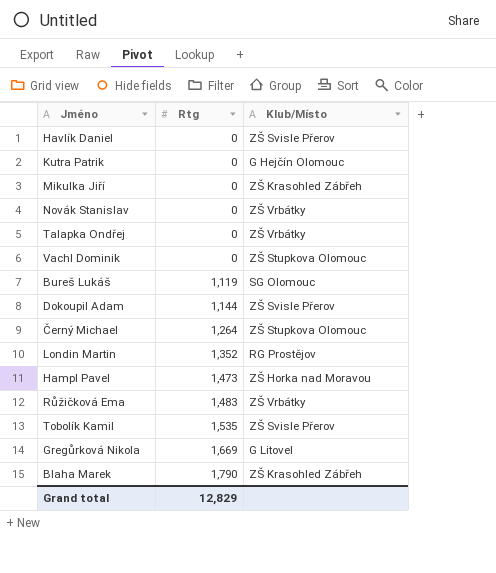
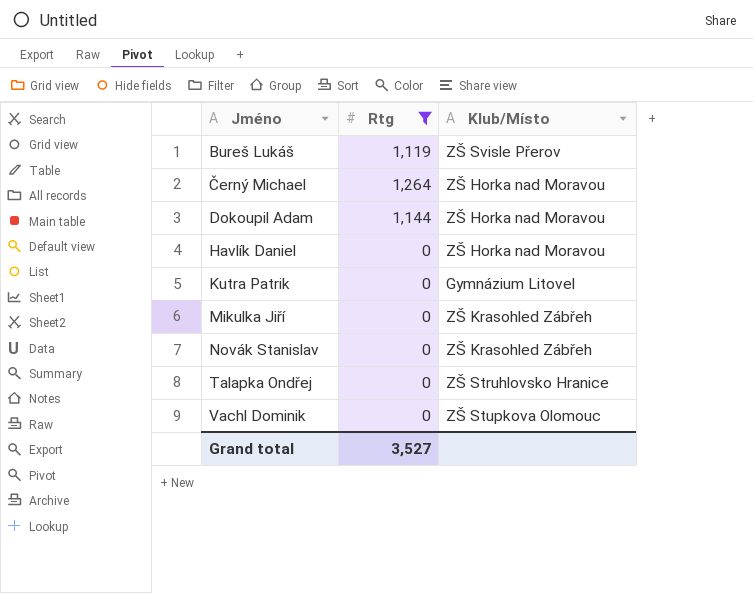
filter: none -> Rtg <= 1,264
row order: Rtg ascending -> Jméno ascending
Bureš Lukáš | Klub/Místo: SG Olomouc -> ZŠ Svisle Přerov
Černý Michael | Klub/Místo: ZŠ Stupkova Olomouc -> ZŠ Horka nad Moravou
Dokoupil Adam | Klub/Místo: ZŠ Svisle Přerov -> ZŠ Horka nad Moravou
Havlík Daniel | Klub/Místo: ZŠ Svisle Přerov -> ZŠ Horka nad Moravou
Kutra Patrik | Klub/Místo: G Hejčín Olomouc -> Gymnázium Litovel
Novák Stanislav | Klub/Místo: ZŠ Vrbátky -> ZŠ Krasohled Zábřeh
Talapka Ondřej | Klub/Místo: ZŠ Vrbátky -> ZŠ Struhlovsko Hranice
Grand total | Rtg: 12,829 -> 3,527

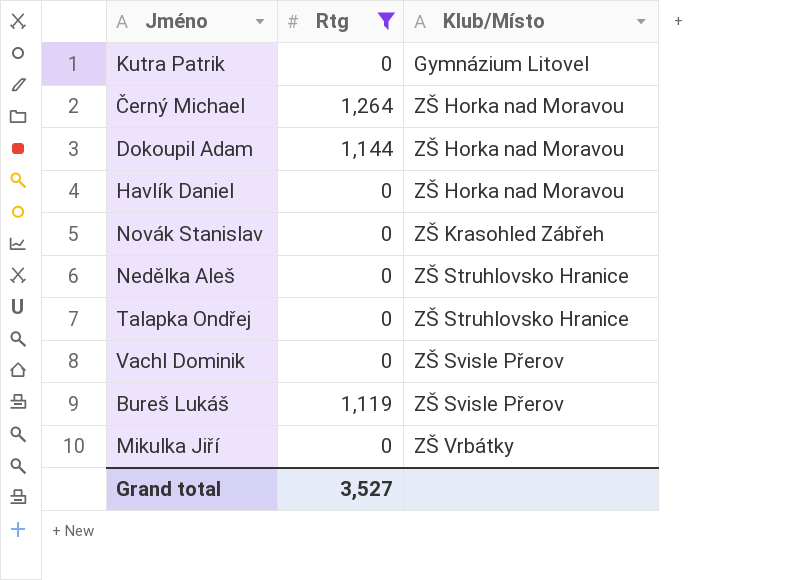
row order: Jméno ascending -> Klub/Místo ascending
row Nedělka Aleš: none -> 0 | ZŠ Struhlovsko Hranice
Vachl Dominik | Klub/Místo: ZŠ Stupkova Olomouc -> ZŠ Svisle Přerov
Mikulka Jiří | Klub/Místo: ZŠ Krasohled Zábřeh -> ZŠ Vrbátky

